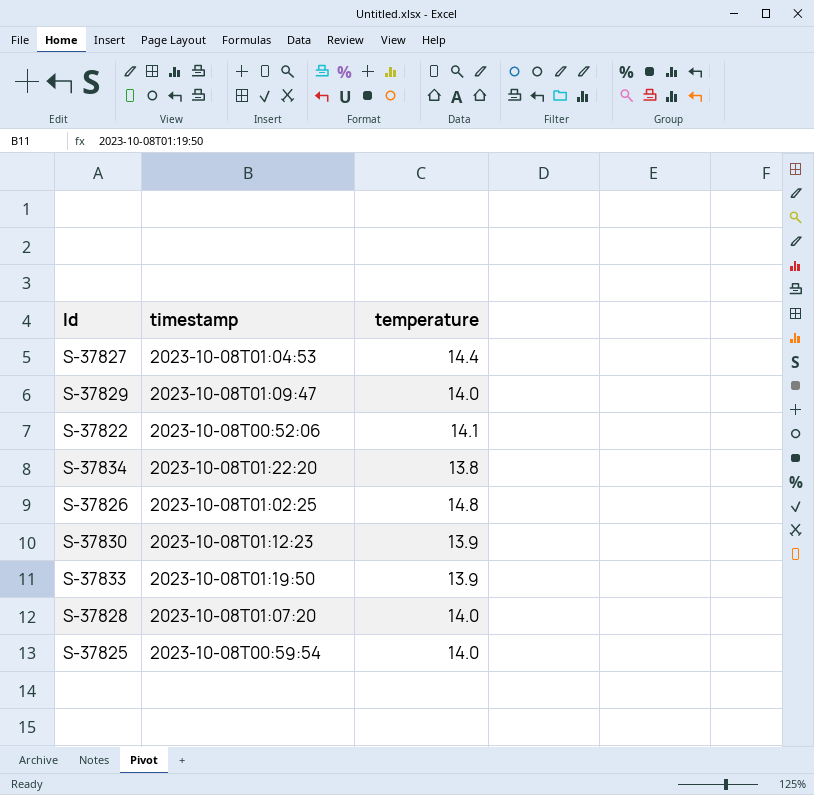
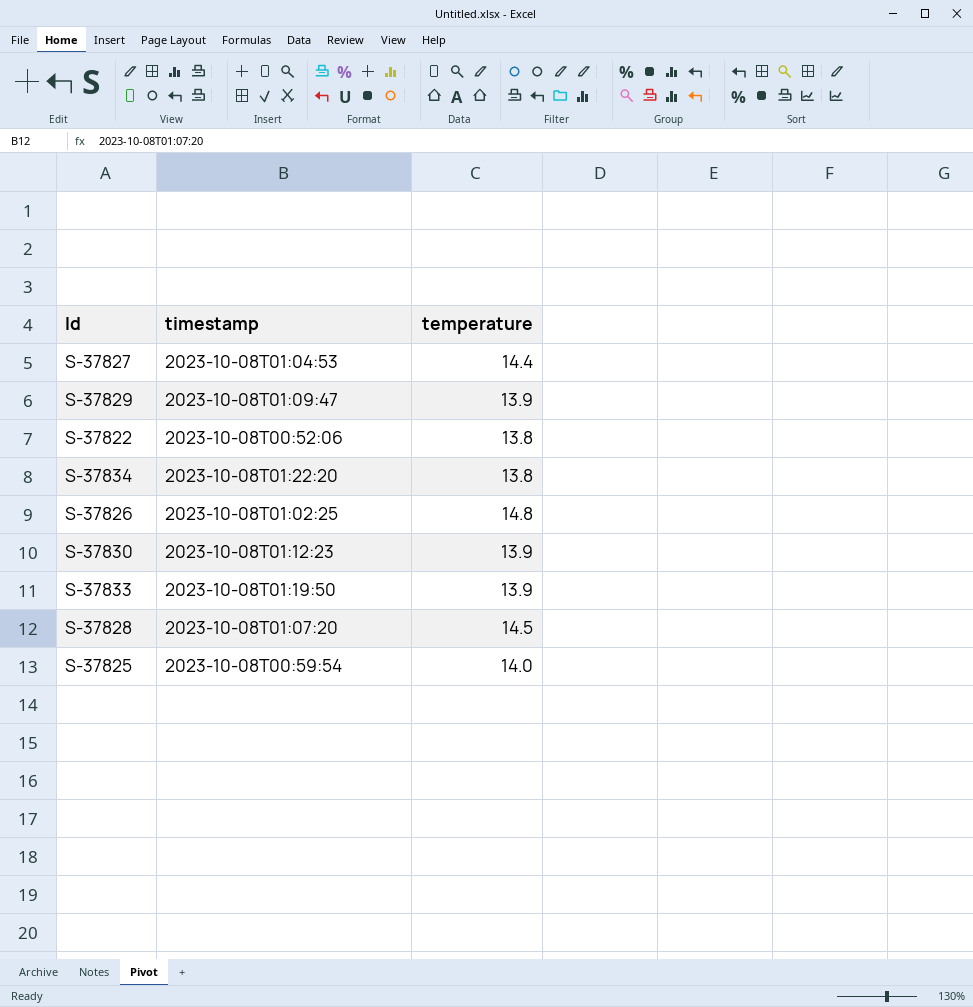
S-37829 | temperature: 14.0 -> 13.9
S-37822 | temperature: 14.1 -> 13.8
S-37828 | temperature: 14.0 -> 14.5

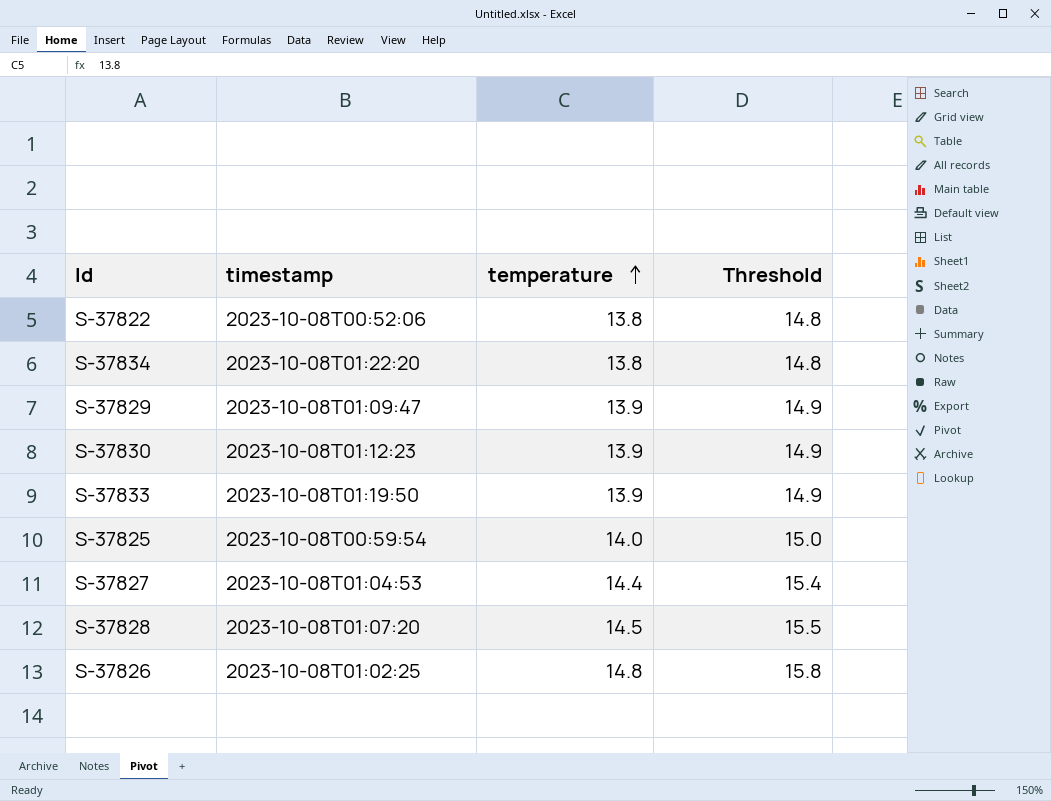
row order: none -> temperature ascending
column Threshold | formula: none -> [temperature] + 1

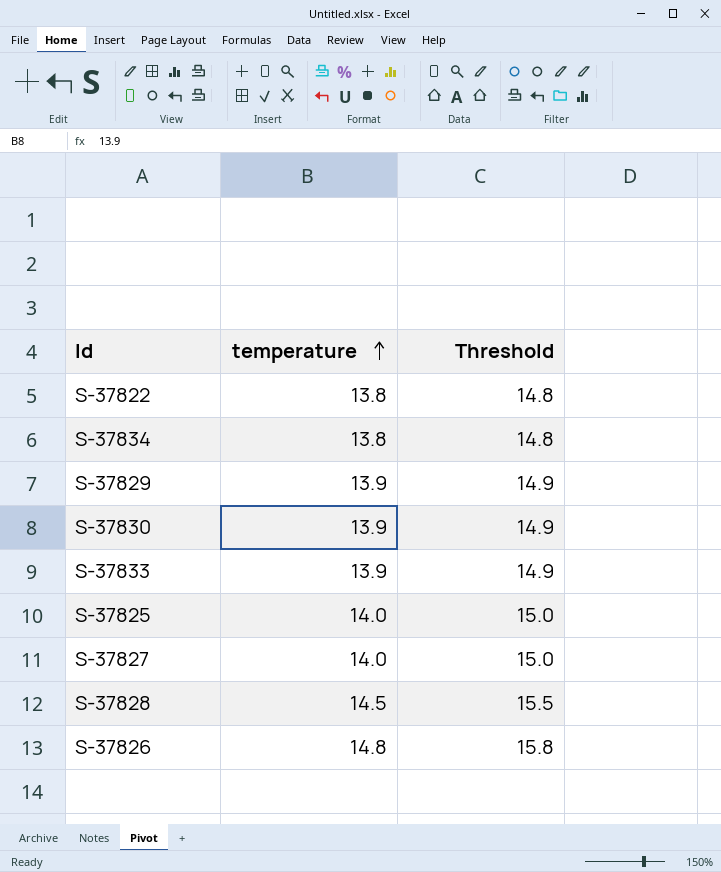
column timestamp | position: 2 -> none
S-37827 | temperature: 14.4 -> 14.0
S-37827 | Threshold: 15.4 -> 15.0

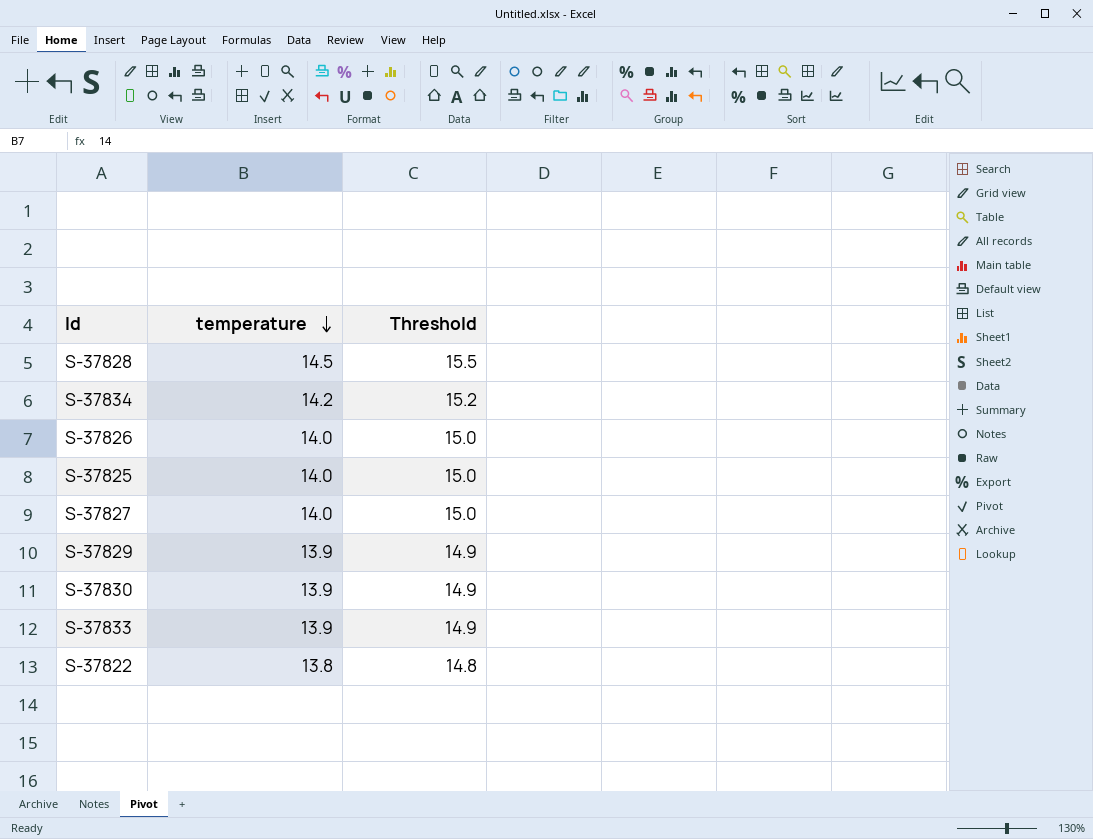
row order: temperature ascending -> temperature descending
S-37834 | temperature: 13.8 -> 14.2
S-37834 | Threshold: 14.8 -> 15.2
S-37826 | temperature: 14.8 -> 14.0
S-37826 | Threshold: 15.8 -> 15.0

